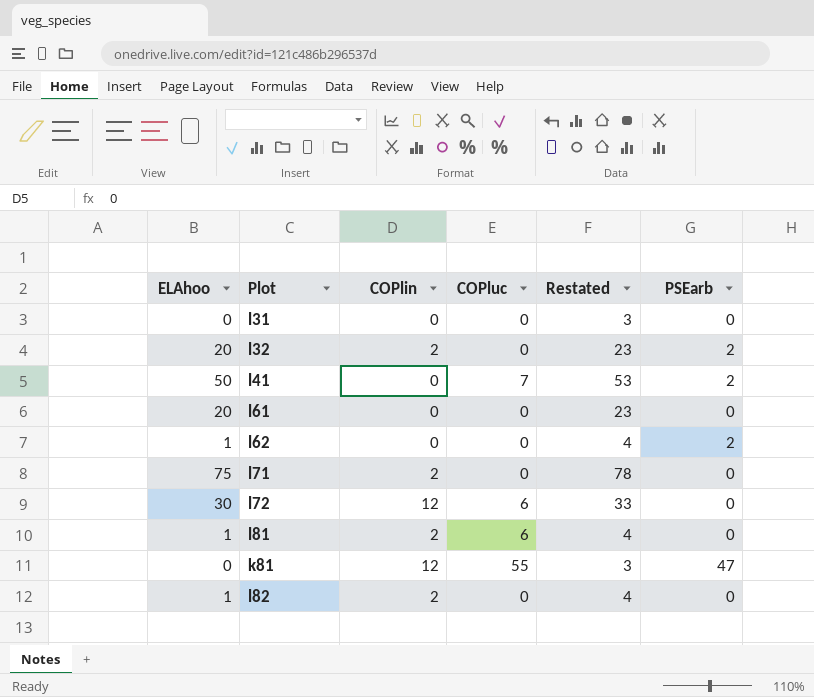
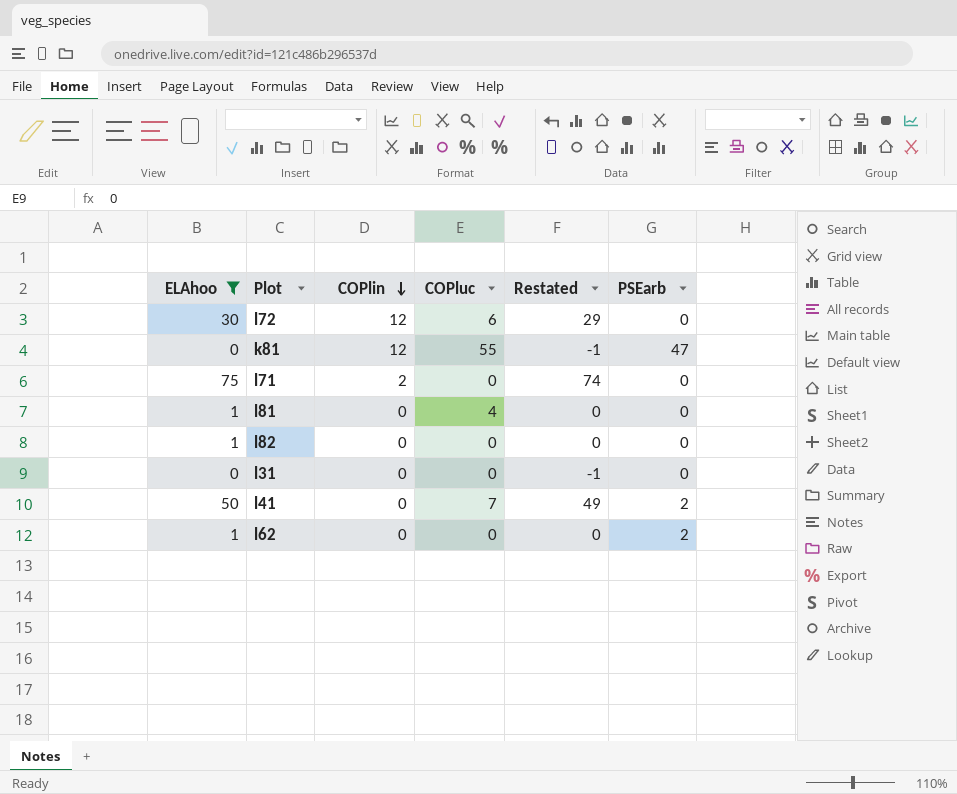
filter: none -> ELAhoo != 20
row order: none -> COPlin descending
column Restated | formula: [ELAhoo] + 3 -> [ELAhoo] - 1
l81 | COPlin: 2 -> 0
l81 | COPluc: 6 -> 4
l82 | COPlin: 2 -> 0

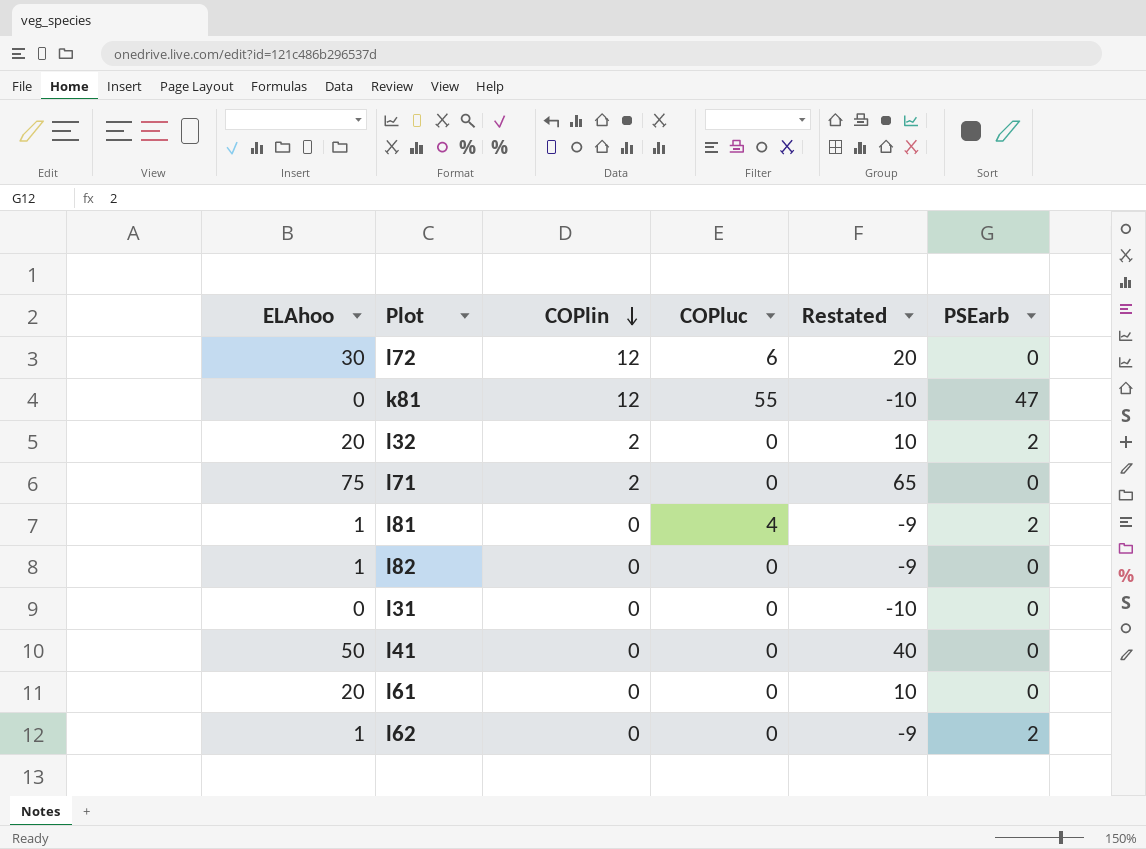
filter: ELAhoo != 20 -> none
column Restated | formula: [ELAhoo] - 1 -> [ELAhoo] - 10
l81 | PSEarb: 0 -> 2
l41 | COPluc: 7 -> 0
l41 | PSEarb: 2 -> 0

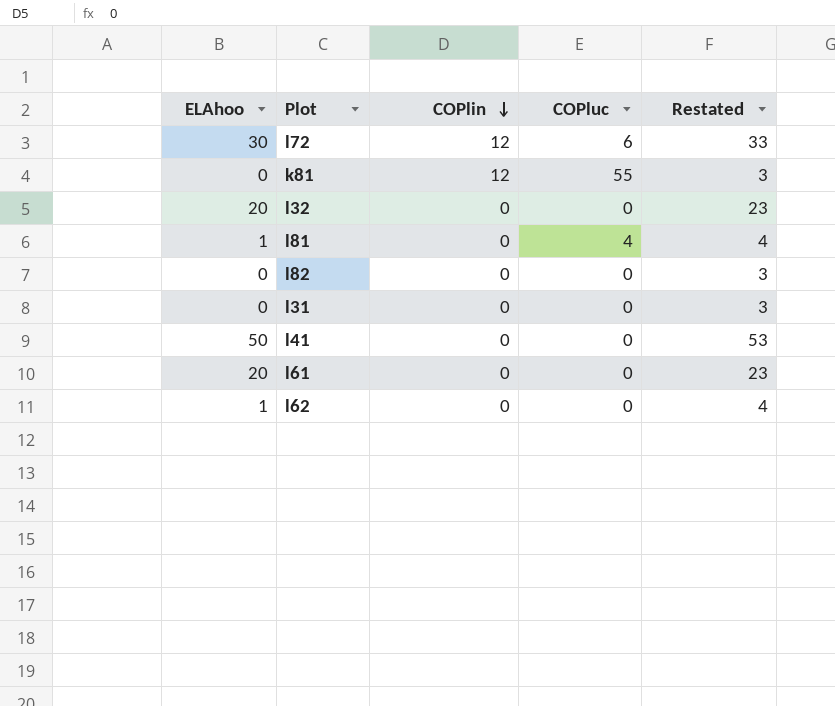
column PSEarb | position: 6 -> none
column Restated | formula: [ELAhoo] - 10 -> [ELAhoo] + 3
row l71: 75 | 2 | 0 | 65 | 0 -> none
l32 | COPlin: 2 -> 0
l82 | ELAhoo: 1 -> 0

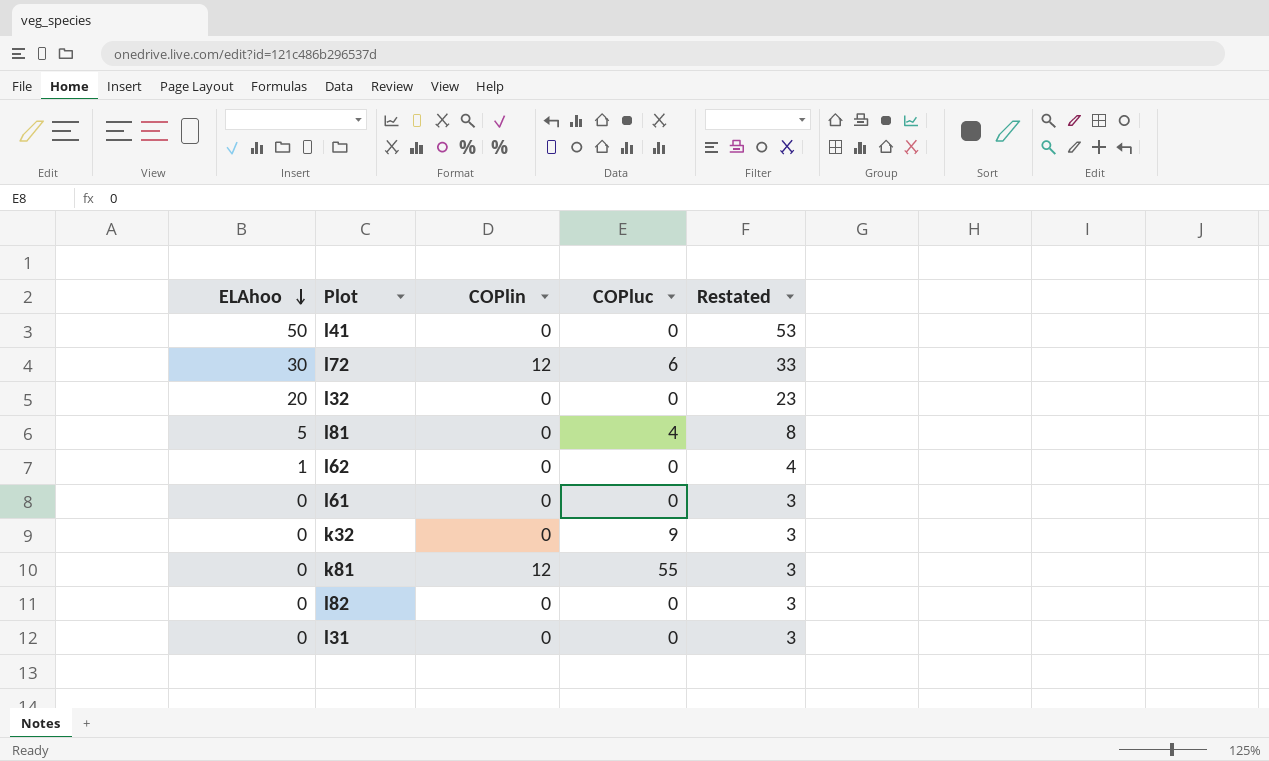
row order: COPlin descending -> ELAhoo descending
l81 | ELAhoo: 1 -> 5
l81 | Restated: 4 -> 8
l61 | ELAhoo: 20 -> 0
l61 | Restated: 23 -> 3
row k32: none -> 0 | 0 | 9 | 3

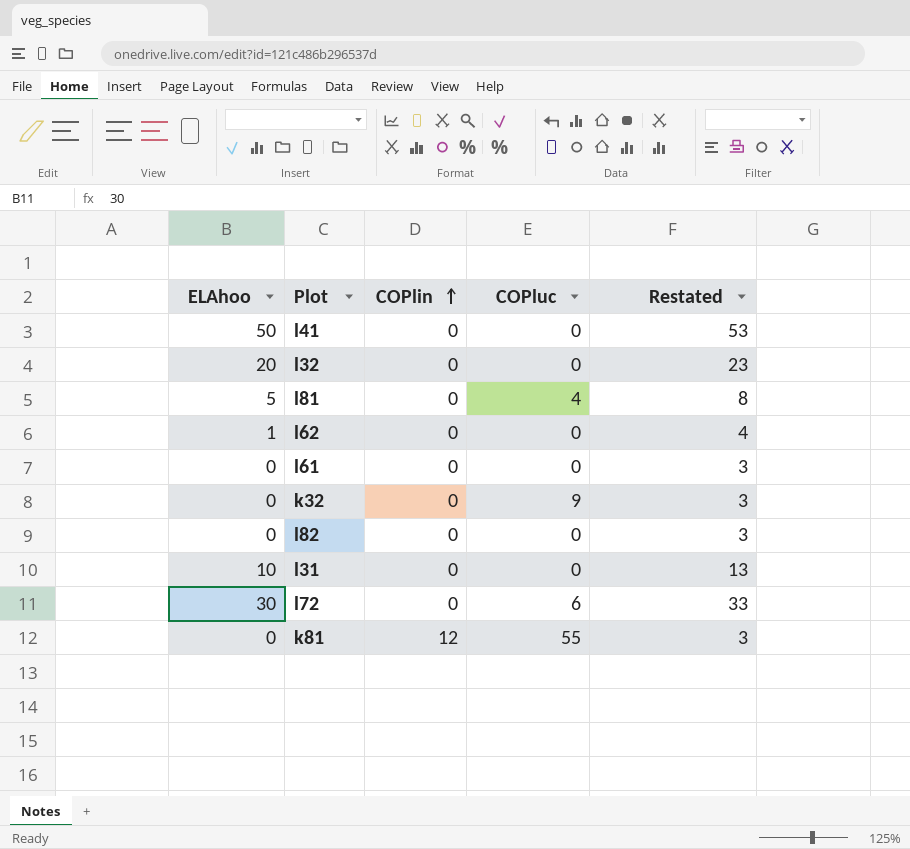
row order: ELAhoo descending -> COPlin ascending
l31 | ELAhoo: 0 -> 10
l31 | Restated: 3 -> 13
l72 | COPlin: 12 -> 0

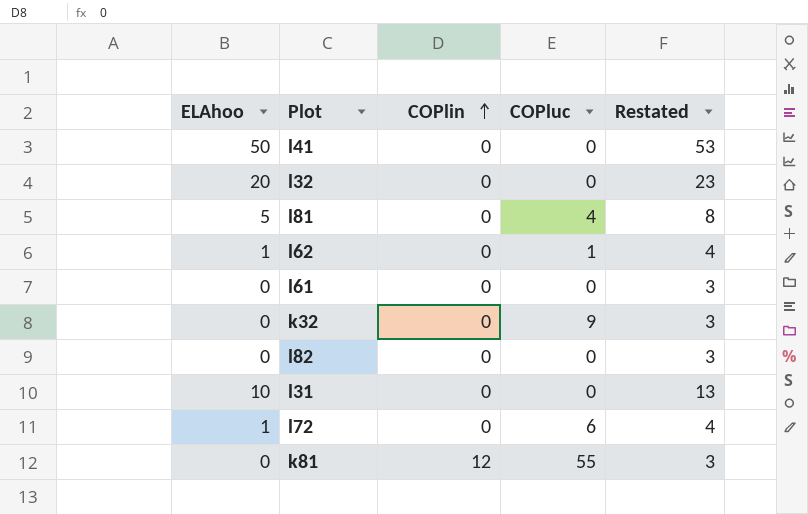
l62 | COPluc: 0 -> 1
l72 | ELAhoo: 30 -> 1
l72 | Restated: 33 -> 4

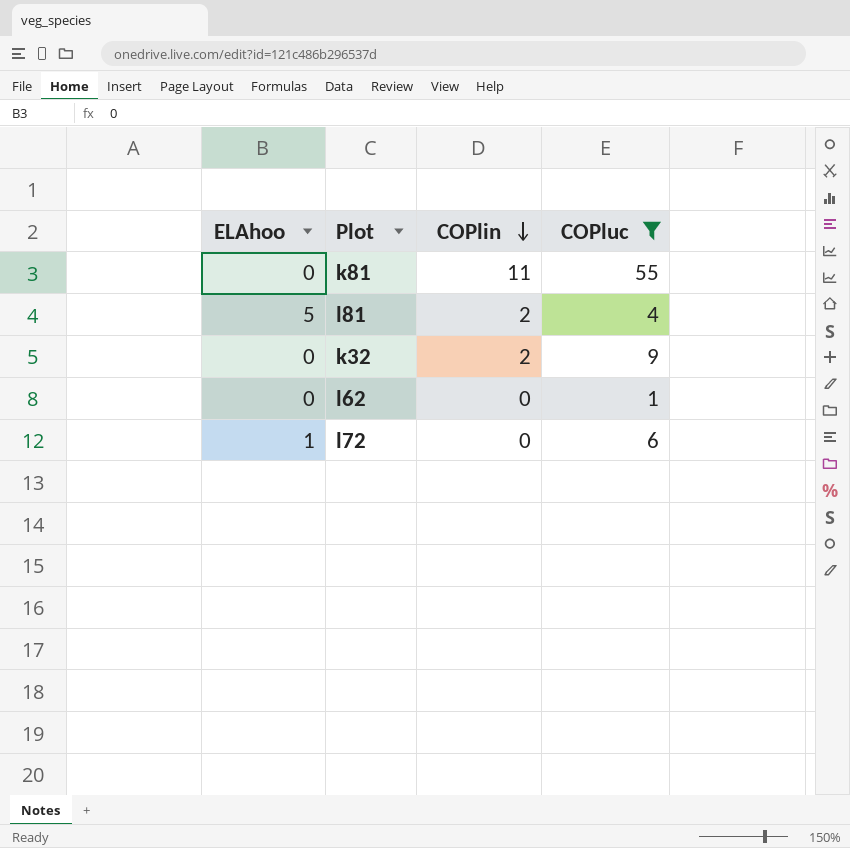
filter: none -> COPluc != 0
row order: COPlin ascending -> COPlin descending
column Restated | formula: [ELAhoo] + 3 -> none
k81 | COPlin: 12 -> 11
l81 | COPlin: 0 -> 2
k32 | COPlin: 0 -> 2
l62 | ELAhoo: 1 -> 0

